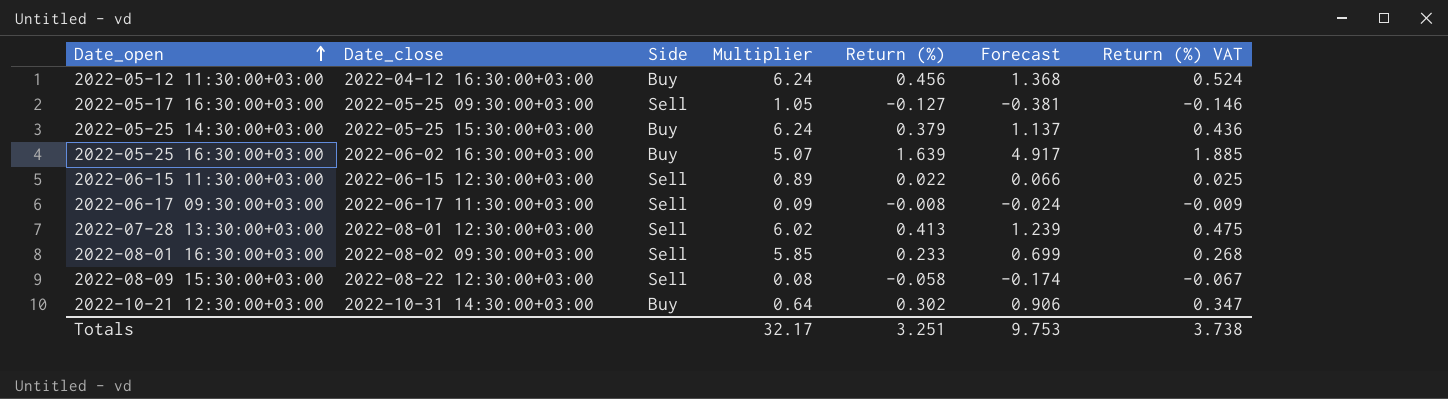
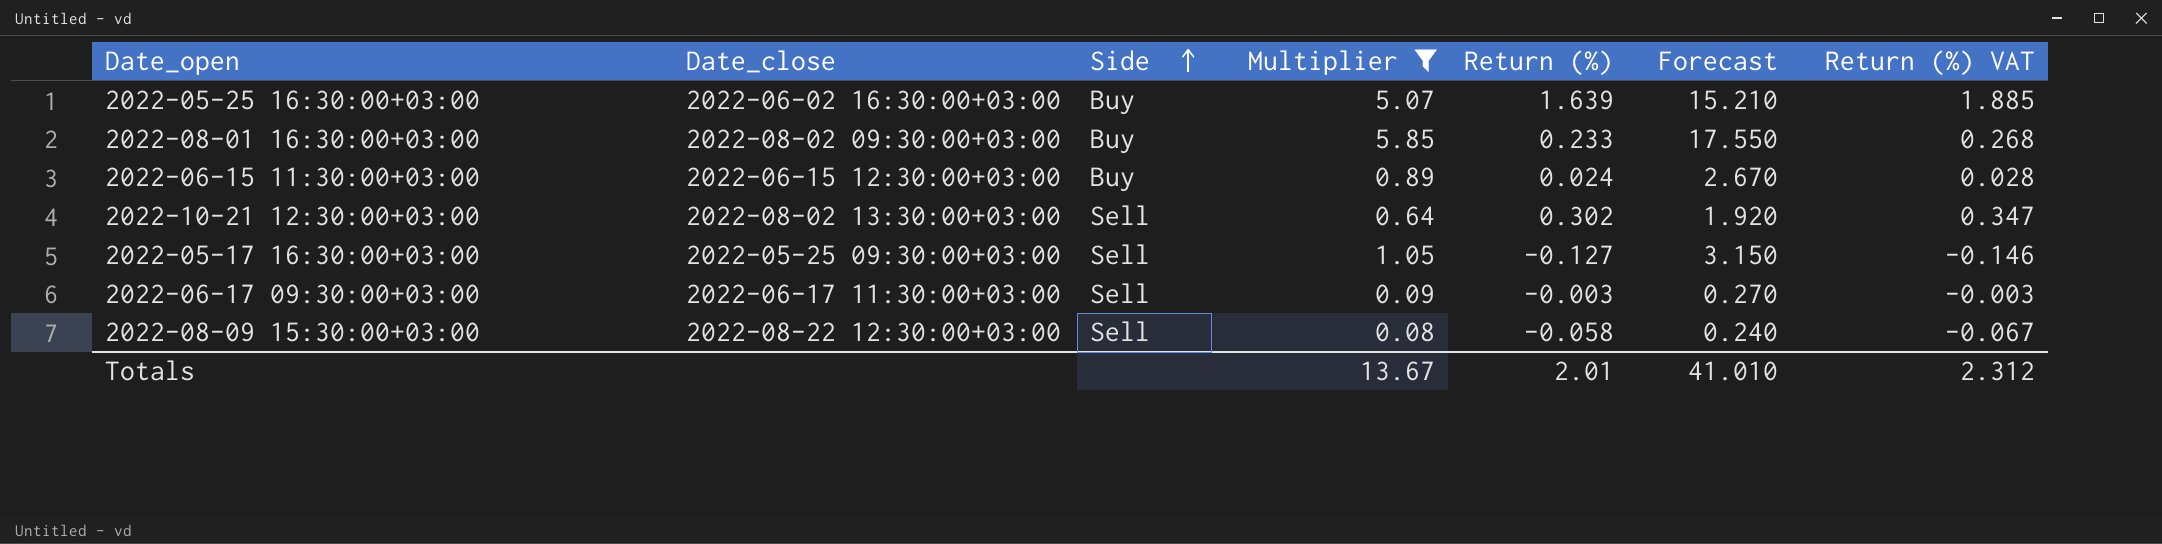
filter: none -> Multiplier <= 5.85
row order: Date_open ascending -> Side ascending
column Forecast | formula: [Return (%)] * 3 -> [Multiplier] * 3
2022-08-01 16:30:00+03:00 | Side: Sell -> Buy
2022-06-15 11:30:00+03:00 | Side: Sell -> Buy
2022-06-15 11:30:00+03:00 | Return (%): 0.022 -> 0.024
2022-06-15 11:30:00+03:00 | Return (%) VAT: 0.025 -> 0.028
2022-10-21 12:30:00+03:00 | Date_close: 2022-10-31 14:30:00+03:00 -> 2022-08-02 13:30:00+03:00
2022-10-21 12:30:00+03:00 | Side: Buy -> Sell
2022-06-17 09:30:00+03:00 | Return (%): -0.008 -> -0.003
2022-06-17 09:30:00+03:00 | Return (%) VAT: -0.009 -> -0.003
Totals | Multiplier: 32.17 -> 13.67
Totals | Return (%): 3.251 -> 2.01
Totals | Forecast: 9.753 -> 41.010
Totals | Return (%) VAT: 3.738 -> 2.312

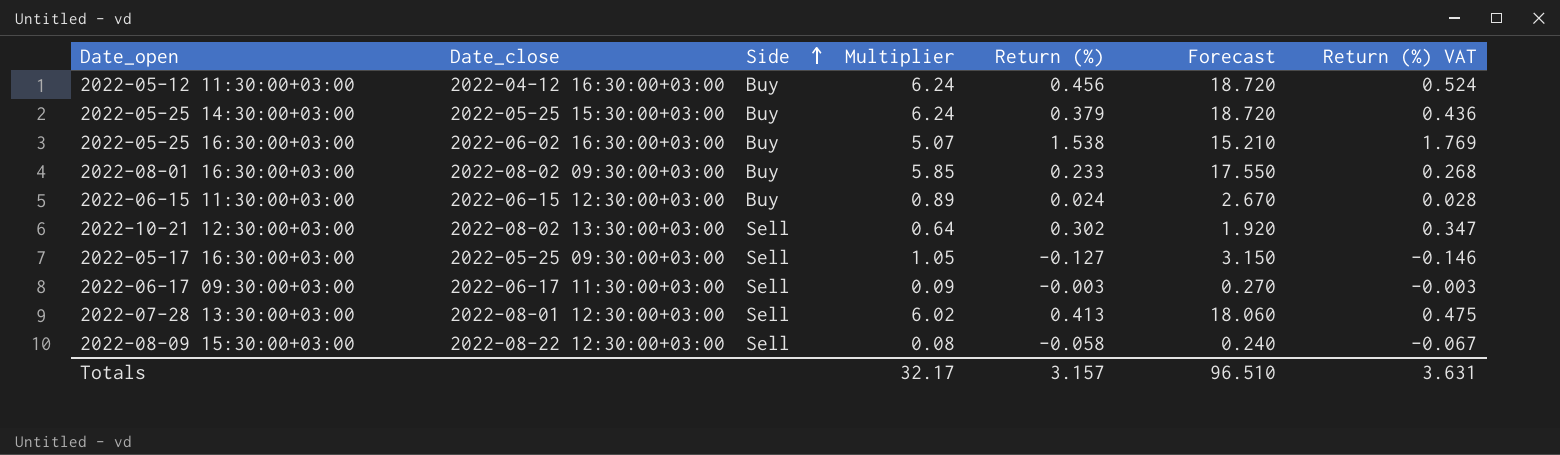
filter: Multiplier <= 5.85 -> none
2022-05-25 16:30:00+03:00 | Return (%): 1.639 -> 1.538
2022-05-25 16:30:00+03:00 | Return (%) VAT: 1.885 -> 1.769
Totals | Multiplier: 13.67 -> 32.17
Totals | Return (%): 2.01 -> 3.157
Totals | Forecast: 41.010 -> 96.510
Totals | Return (%) VAT: 2.312 -> 3.631

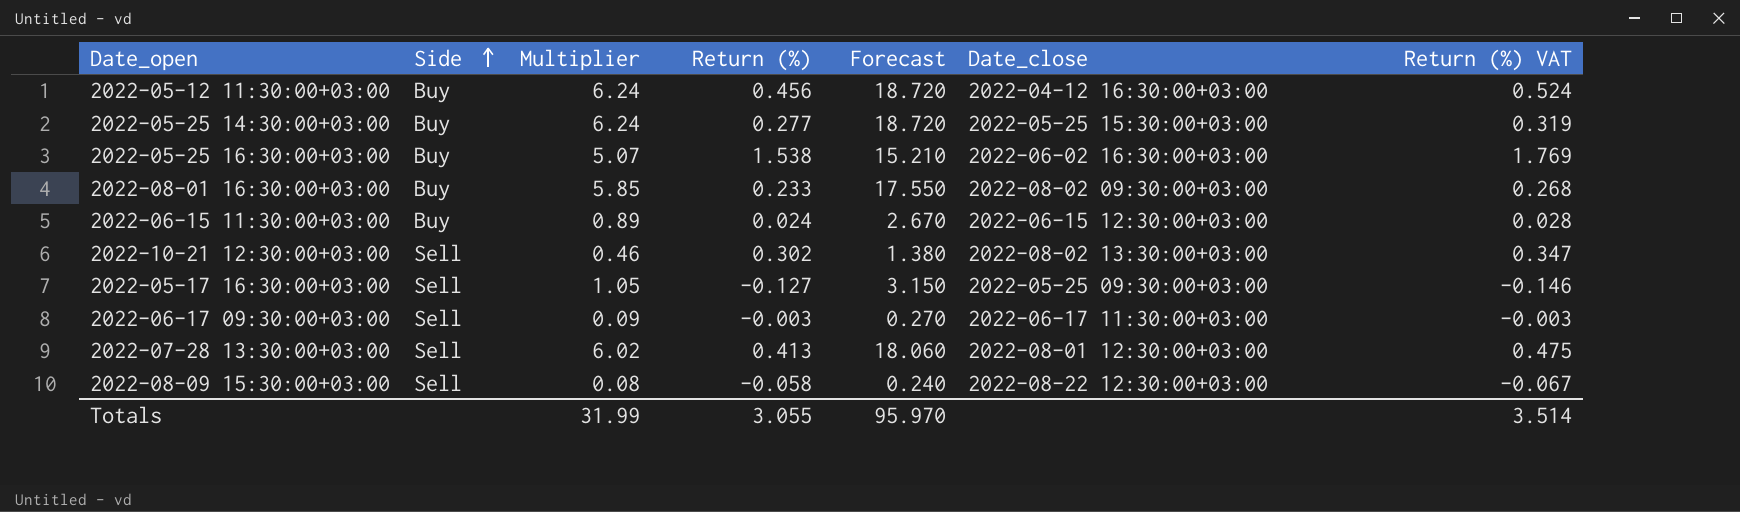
column Date_close | position: 2 -> 6
2022-05-25 14:30:00+03:00 | Return (%): 0.379 -> 0.277
2022-05-25 14:30:00+03:00 | Return (%) VAT: 0.436 -> 0.319
2022-10-21 12:30:00+03:00 | Multiplier: 0.64 -> 0.46
2022-10-21 12:30:00+03:00 | Forecast: 1.920 -> 1.380
Totals | Multiplier: 32.17 -> 31.99
Totals | Return (%): 3.157 -> 3.055
Totals | Forecast: 96.510 -> 95.970
Totals | Return (%) VAT: 3.631 -> 3.514

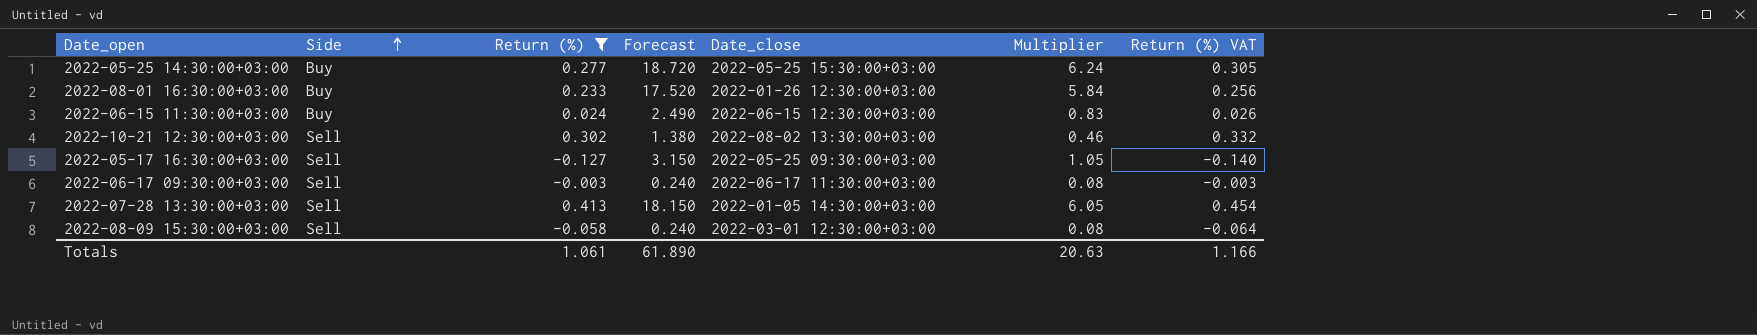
filter: none -> Return (%) <= 0.413
column Multiplier | position: 3 -> 6
column Return (%) VAT | formula: [Return (%)] * 1.15 -> [Return (%)] * 1.1
2022-08-01 16:30:00+03:00 | Forecast: 17.550 -> 17.520
2022-08-01 16:30:00+03:00 | Date_close: 2022-08-02 09:30:00+03:00 -> 2022-01-26 12:30:00+03:00
2022-08-01 16:30:00+03:00 | Multiplier: 5.85 -> 5.84
2022-06-15 11:30:00+03:00 | Forecast: 2.670 -> 2.490
2022-06-15 11:30:00+03:00 | Multiplier: 0.89 -> 0.83
2022-06-17 09:30:00+03:00 | Forecast: 0.270 -> 0.240
2022-06-17 09:30:00+03:00 | Multiplier: 0.09 -> 0.08
2022-07-28 13:30:00+03:00 | Forecast: 18.060 -> 18.150
2022-07-28 13:30:00+03:00 | Date_close: 2022-08-01 12:30:00+03:00 -> 2022-01-05 14:30:00+03:00
2022-07-28 13:30:00+03:00 | Multiplier: 6.02 -> 6.05
2022-08-09 15:30:00+03:00 | Date_close: 2022-08-22 12:30:00+03:00 -> 2022-03-01 12:30:00+03:00
Totals | Return (%): 3.055 -> 1.061
Totals | Forecast: 95.970 -> 61.890
Totals | Multiplier: 31.99 -> 20.63
Totals | Return (%) VAT: 3.514 -> 1.166

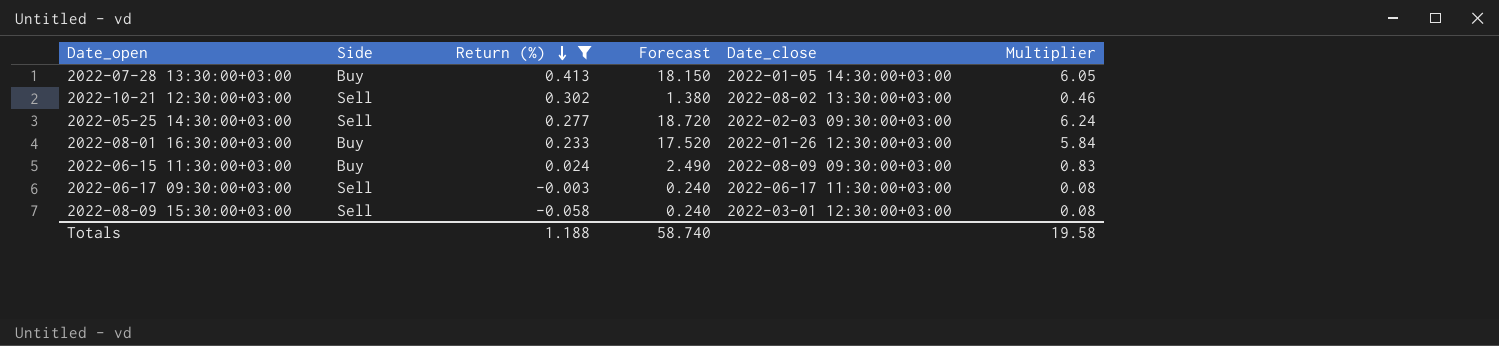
row order: Side ascending -> Return (%) descending
column Return (%) VAT | formula: [Return (%)] * 1.1 -> none
row 2022-05-17 16:30:00+03:00: Sell | -0.127 | 3.150 | 2022-05-25 09:30:00+03:00 | 1.05 | -0.140 -> none
2022-07-28 13:30:00+03:00 | Side: Sell -> Buy
2022-05-25 14:30:00+03:00 | Side: Buy -> Sell
2022-05-25 14:30:00+03:00 | Date_close: 2022-05-25 15:30:00+03:00 -> 2022-02-03 09:30:00+03:00
2022-06-15 11:30:00+03:00 | Date_close: 2022-06-15 12:30:00+03:00 -> 2022-08-09 09:30:00+03:00
Totals | Return (%): 1.061 -> 1.188
Totals | Forecast: 61.890 -> 58.740
Totals | Multiplier: 20.63 -> 19.58

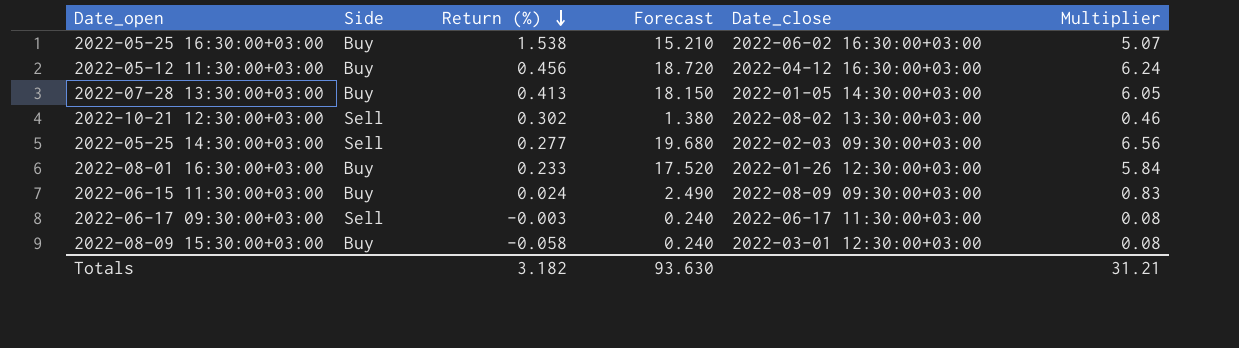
filter: Return (%) <= 0.413 -> none
2022-05-25 14:30:00+03:00 | Forecast: 18.720 -> 19.680
2022-05-25 14:30:00+03:00 | Multiplier: 6.24 -> 6.56
2022-08-09 15:30:00+03:00 | Side: Sell -> Buy
Totals | Return (%): 1.188 -> 3.182
Totals | Forecast: 58.740 -> 93.630
Totals | Multiplier: 19.58 -> 31.21

